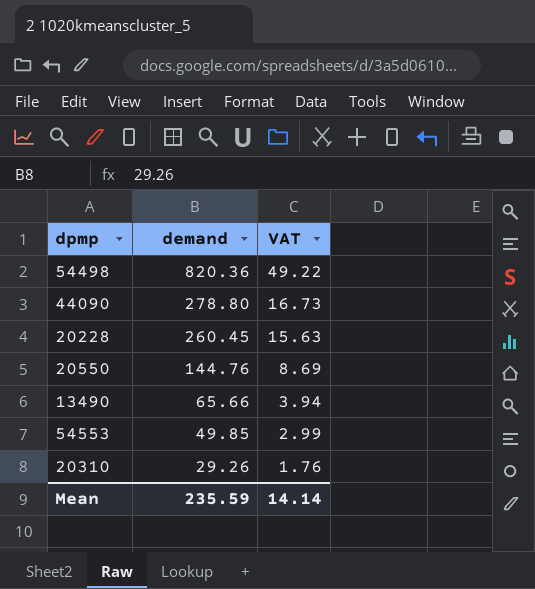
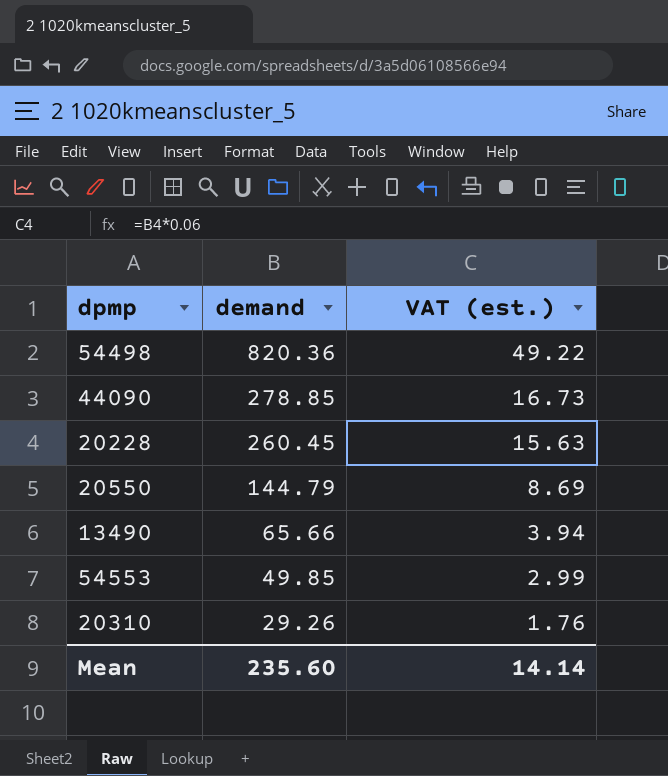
column name: VAT -> VAT (est.)
44090 | demand: 278.80 -> 278.85
20550 | demand: 144.76 -> 144.79
Mean | demand: 235.59 -> 235.60

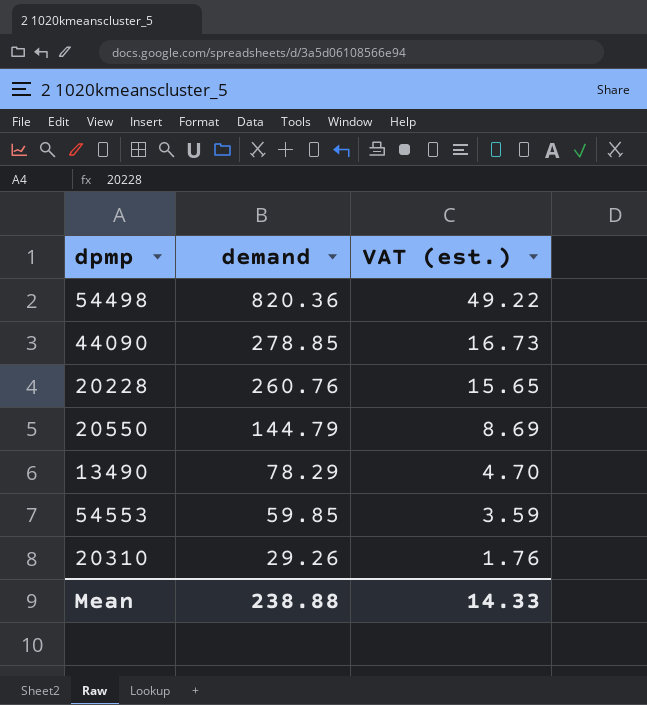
20228 | demand: 260.45 -> 260.76
20228 | VAT (est.): 15.63 -> 15.65
13490 | demand: 65.66 -> 78.29
13490 | VAT (est.): 3.94 -> 4.70
54553 | demand: 49.85 -> 59.85
54553 | VAT (est.): 2.99 -> 3.59
Mean | demand: 235.60 -> 238.88
Mean | VAT (est.): 14.14 -> 14.33

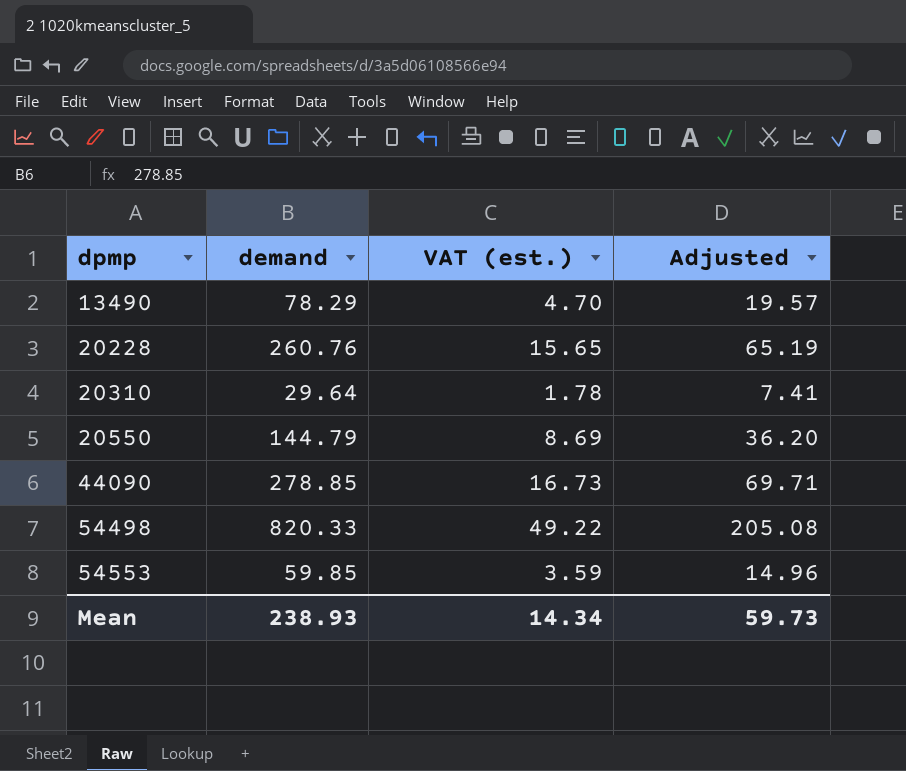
row order: demand descending -> dpmp ascending
column Adjusted | formula: none -> [demand] * 0.25
20310 | demand: 29.26 -> 29.64
20310 | VAT (est.): 1.76 -> 1.78
54498 | demand: 820.36 -> 820.33
Mean | demand: 238.88 -> 238.93
Mean | VAT (est.): 14.33 -> 14.34

